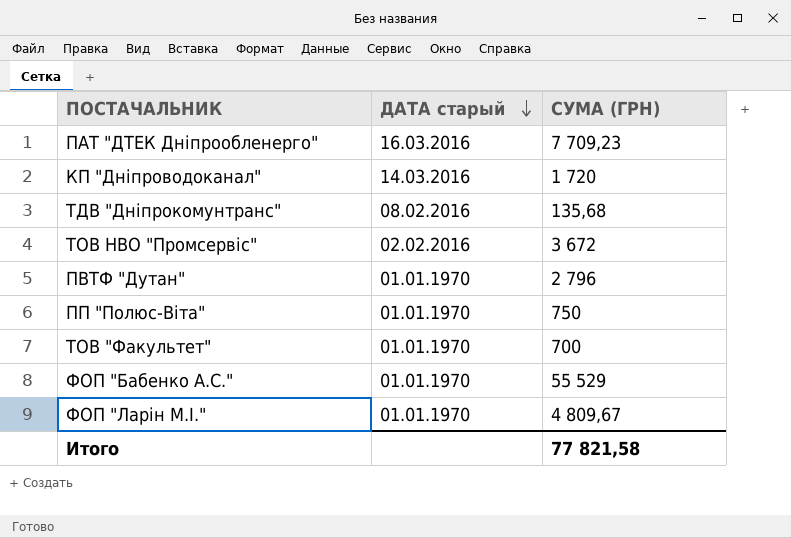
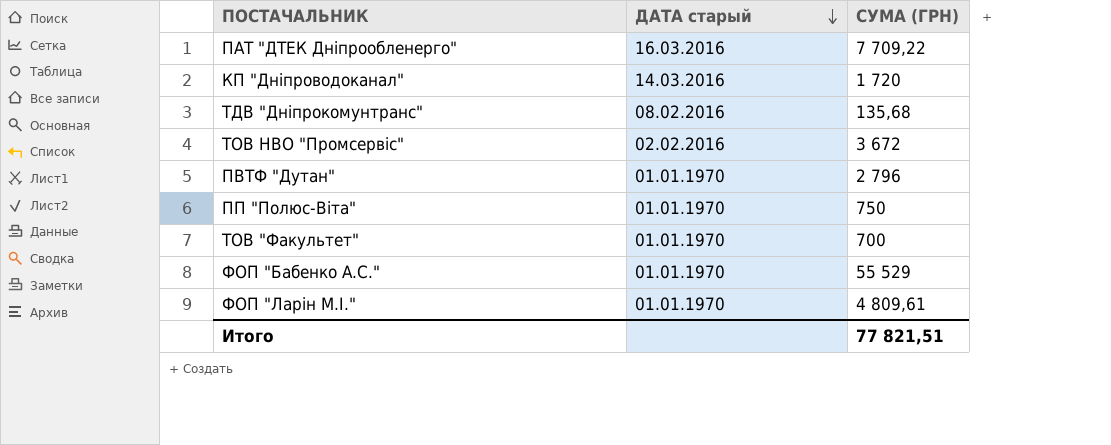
ПАТ "ДТЕК Дніпрообленерго" | СУМА (ГРН): 7 709,23 -> 7 709,22
ФОП "Ларін М.І." | СУМА (ГРН): 4 809,67 -> 4 809,61
Итого | СУМА (ГРН): 77 821,58 -> 77 821,51

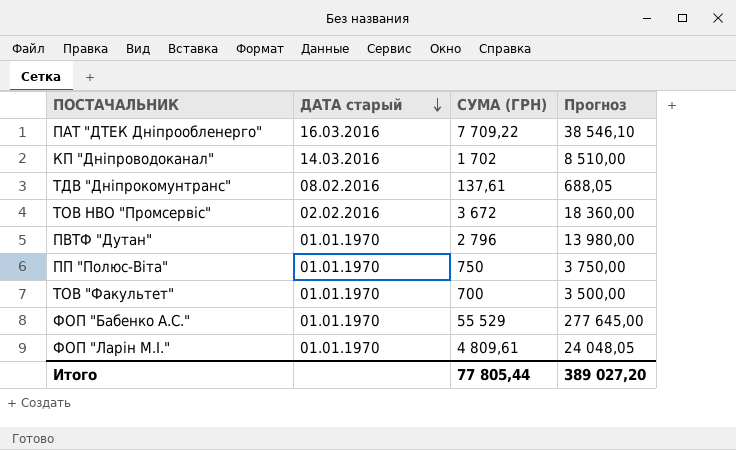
column Прогноз | formula: none -> [СУМА (ГРН)] * 5
КП "Дніпроводоканал" | СУМА (ГРН): 1 720 -> 1 702
ТДВ "Дніпрокомунтранс" | СУМА (ГРН): 135,68 -> 137,61
Итого | СУМА (ГРН): 77 821,51 -> 77 805,44

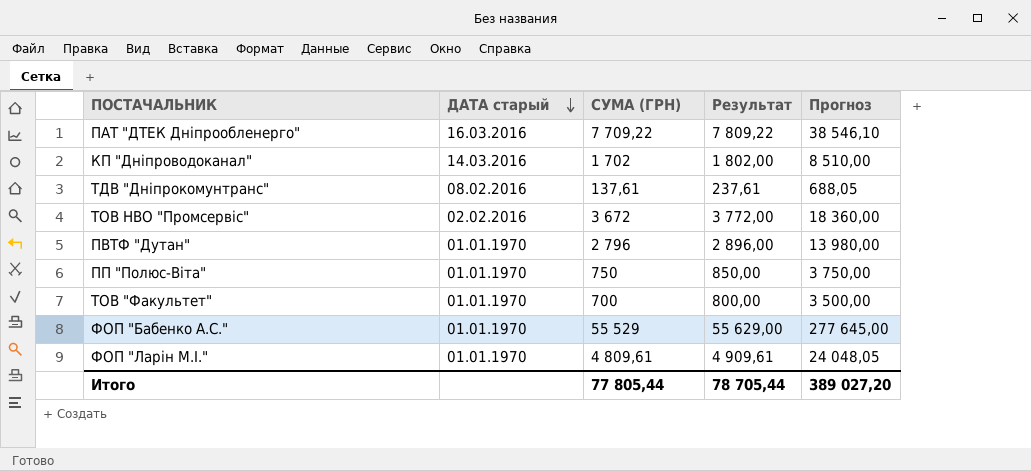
column Результат | formula: none -> [СУМА (ГРН)] + 100

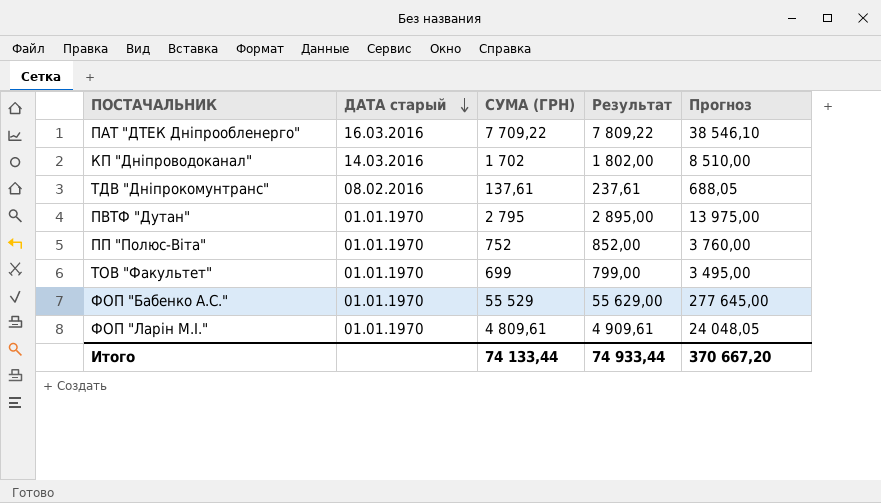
row ТОВ НВО "Промсервіс": 02.02.2016 | 3 672 | 3 772,00 | 18 360,00 -> none
ПВТФ "Дутан" | СУМА (ГРН): 2 796 -> 2 795
ПВТФ "Дутан" | Результат: 2 896,00 -> 2 895,00
ПВТФ "Дутан" | Прогноз: 13 980,00 -> 13 975,00
ПП "Полюс-Віта" | СУМА (ГРН): 750 -> 752
ПП "Полюс-Віта" | Результат: 850,00 -> 852,00
ПП "Полюс-Віта" | Прогноз: 3 750,00 -> 3 760,00
ТОВ "Факультет" | СУМА (ГРН): 700 -> 699
ТОВ "Факультет" | Результат: 800,00 -> 799,00
ТОВ "Факультет" | Прогноз: 3 500,00 -> 3 495,00
Итого | СУМА (ГРН): 77 805,44 -> 74 133,44
Итого | Результат: 78 705,44 -> 74 933,44
Итого | Прогноз: 389 027,20 -> 370 667,20

